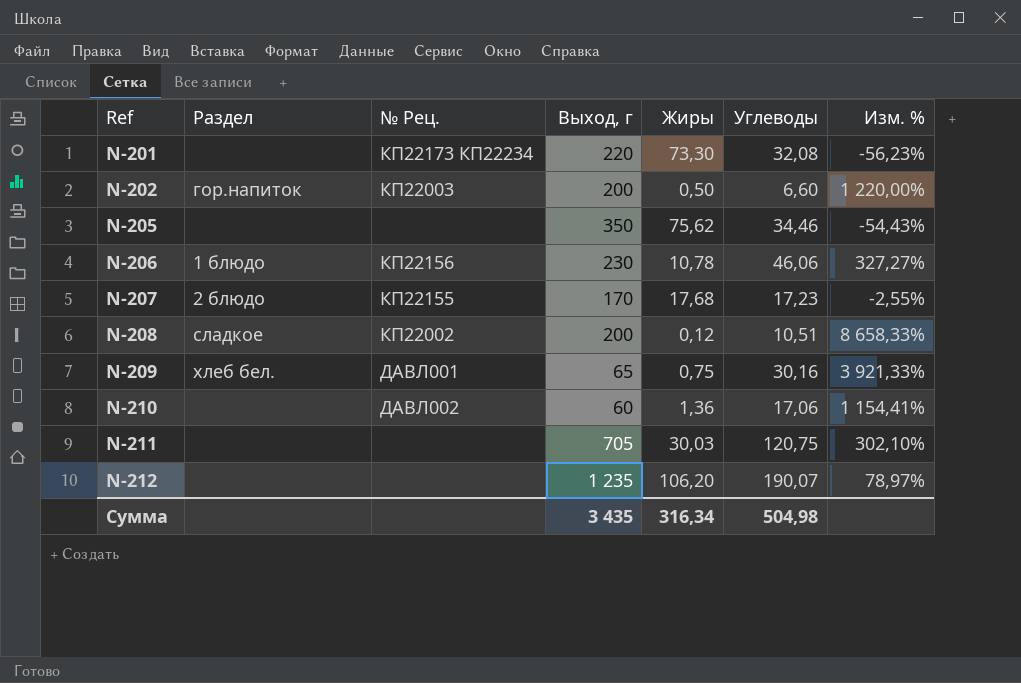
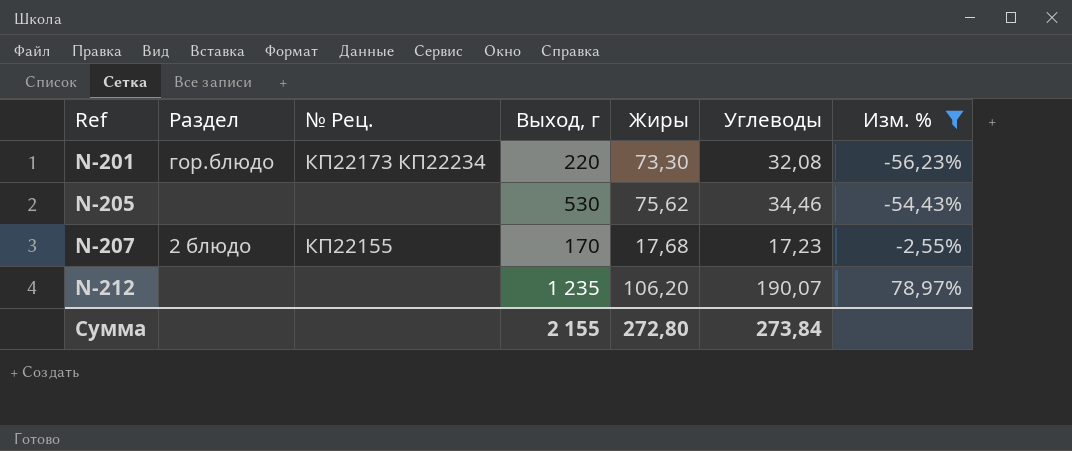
filter: none -> Изм. % <= 78,97%
N-201 | Раздел: none -> гор.блюдо
N-205 | Выход, г: 350 -> 530
Сумма | Выход, г: 3 435 -> 2 155
Сумма | Жиры: 316,34 -> 272,80
Сумма | Углеводы: 504,98 -> 273,84

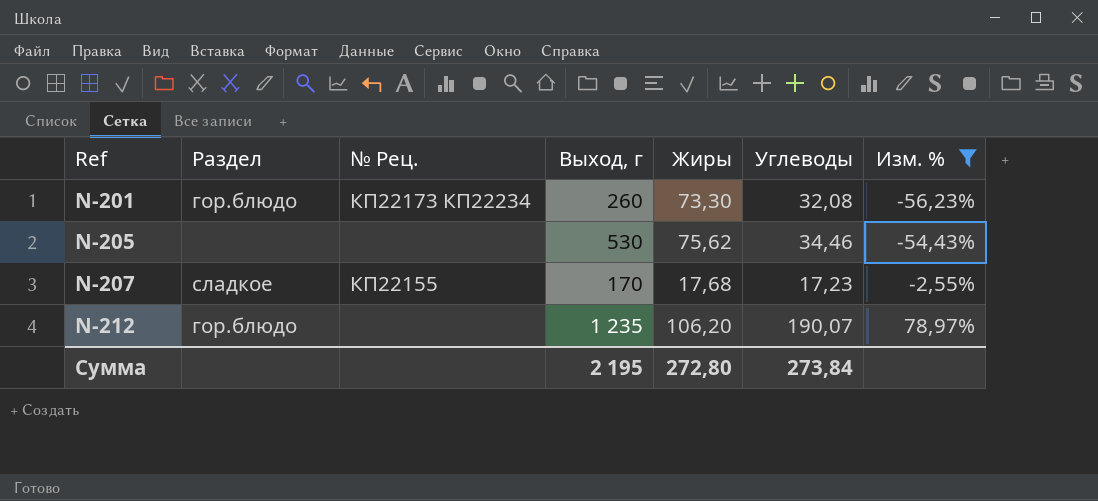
N-201 | Выход, г: 220 -> 260
N-207 | Раздел: 2 блюдо -> сладкое
N-212 | Раздел: none -> гор.блюдо
Сумма | Выход, г: 2 155 -> 2 195

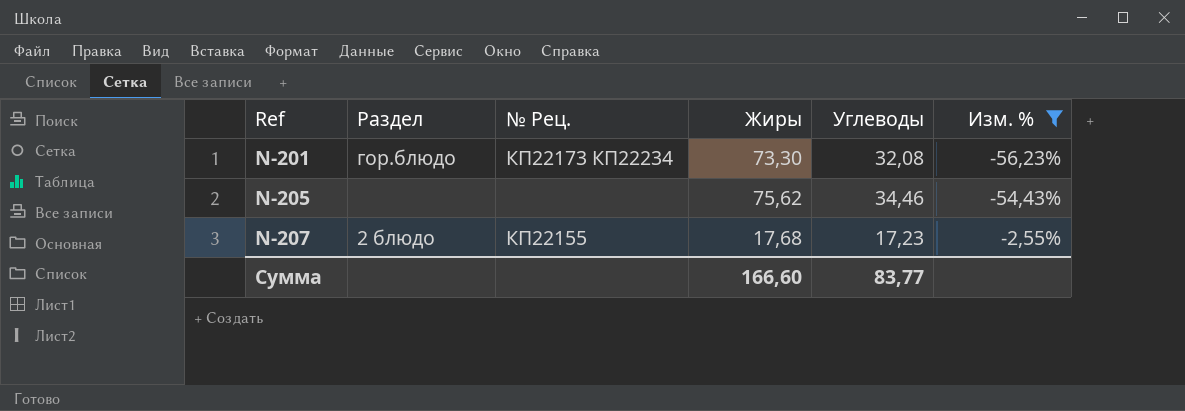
column Выход, г | position: 4 -> none
row N-212: гор.блюдо | none | 1 235 | 106,20 | 190,07 | 78,97% -> none
N-207 | Раздел: сладкое -> 2 блюдо
Сумма | Жиры: 272,80 -> 166,60
Сумма | Углеводы: 273,84 -> 83,77

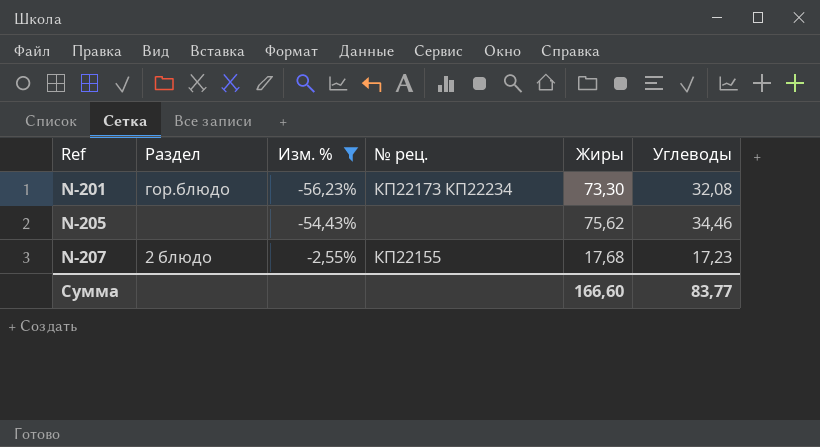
column Изм. % | position: 6 -> 3
column name: № Рец. -> № рец.

